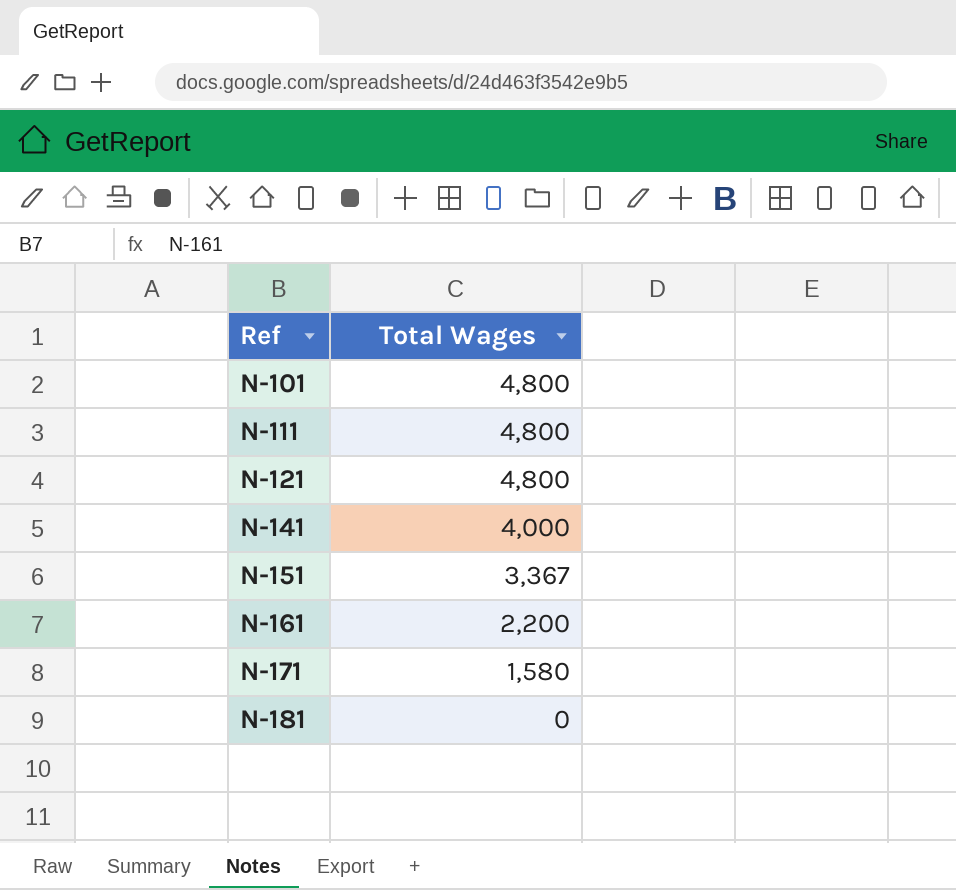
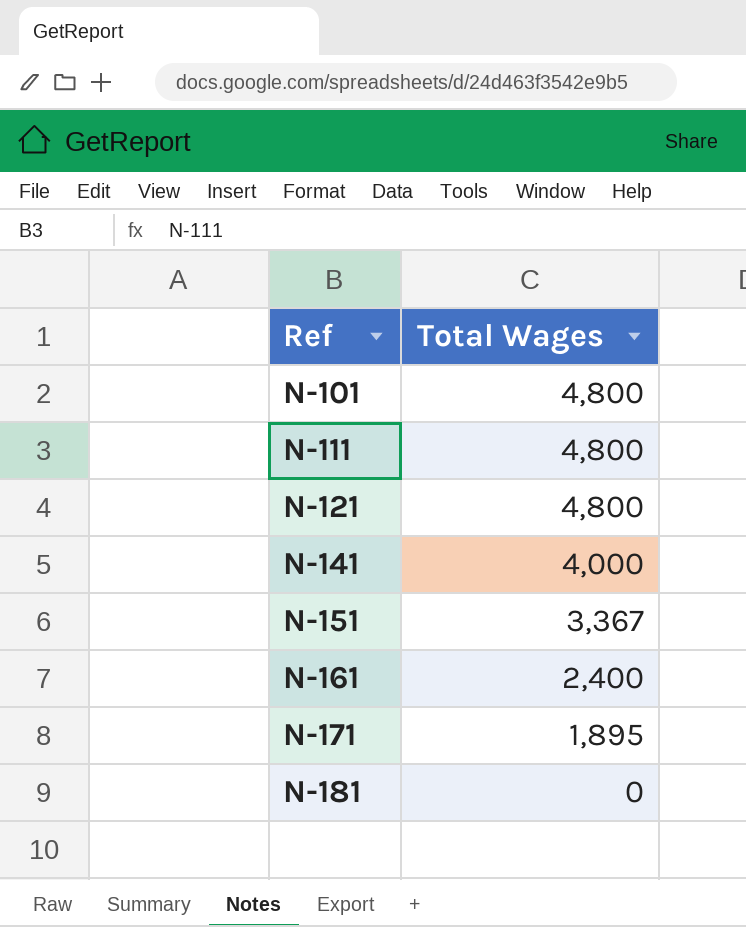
N-161 | Total Wages: 2,200 -> 2,400
N-171 | Total Wages: 1,580 -> 1,895

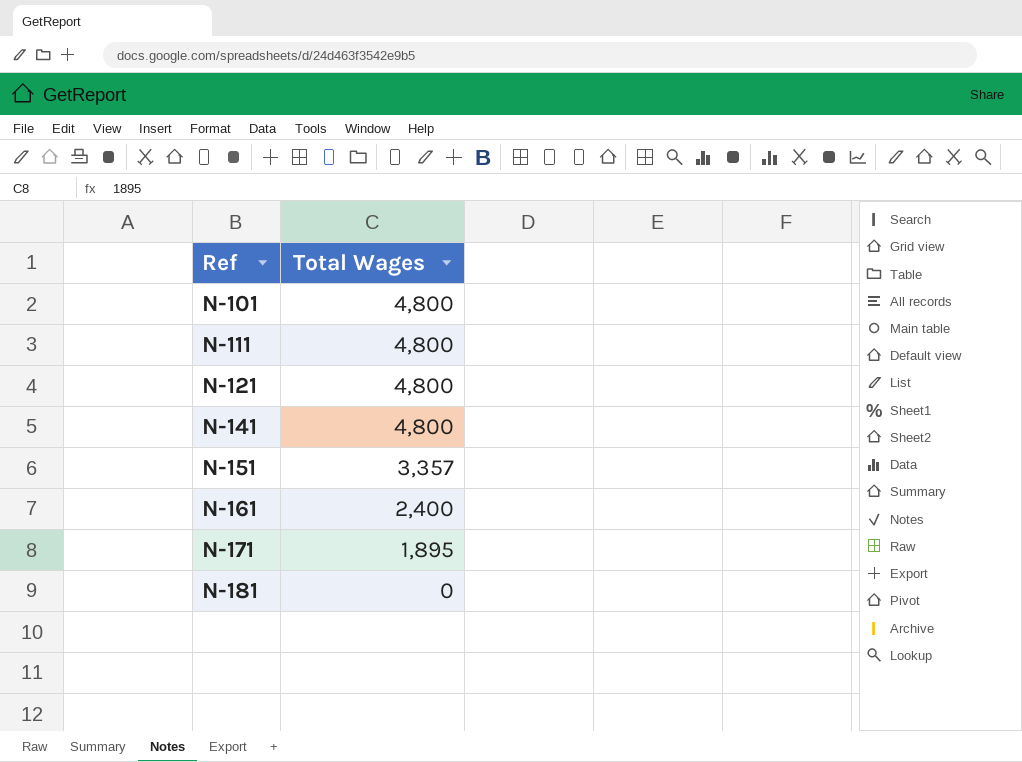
N-141 | Total Wages: 4,000 -> 4,800
N-151 | Total Wages: 3,367 -> 3,357

